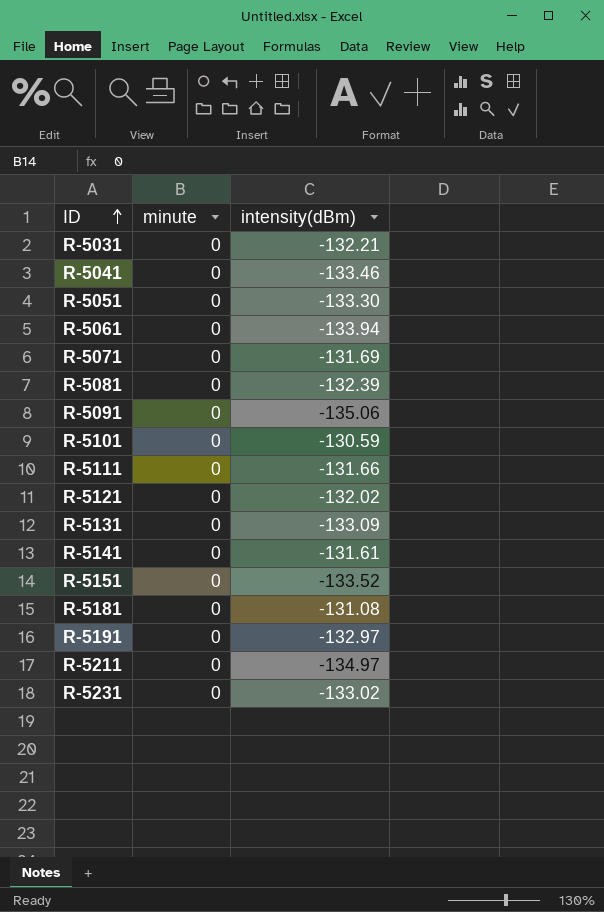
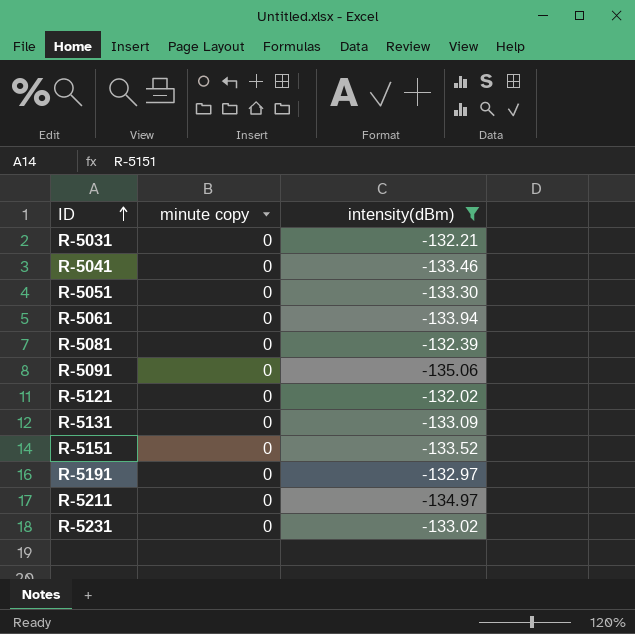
filter: none -> intensity(dBm) <= -132.02
column name: minute -> minute copy

